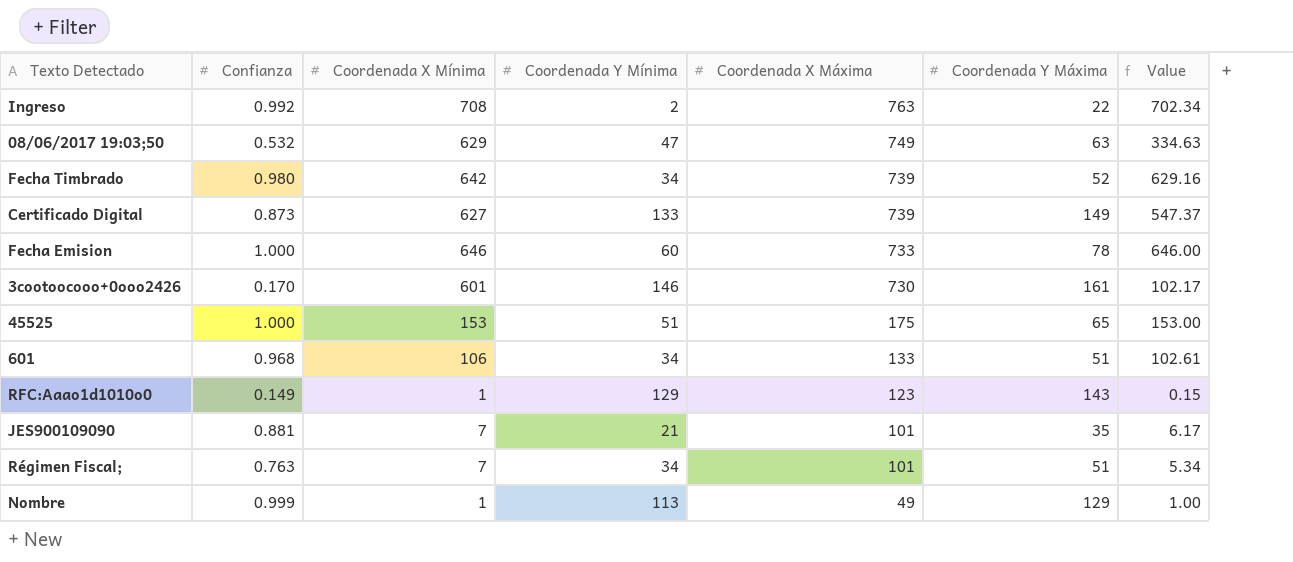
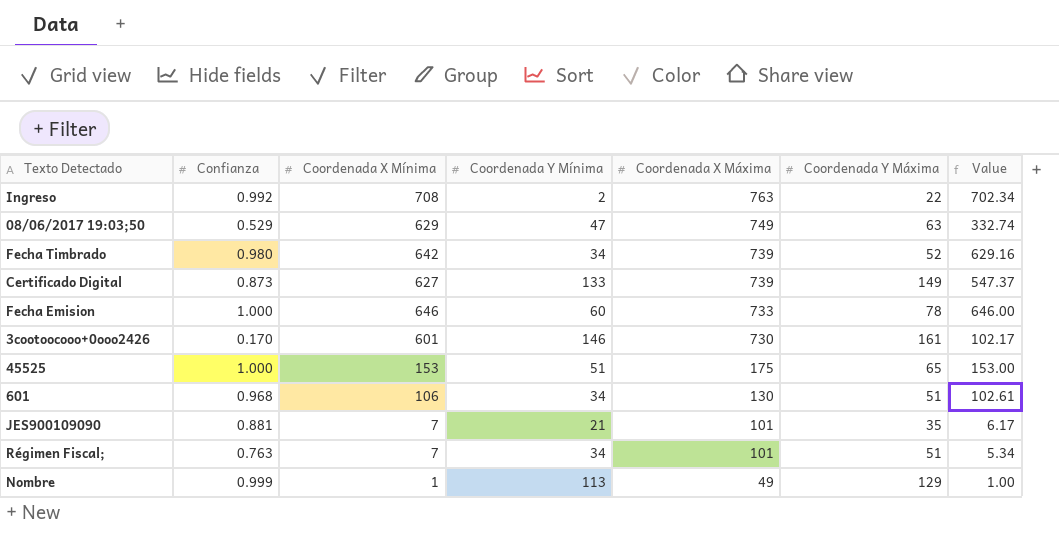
row RFC:Aaao1d1010o0: 0.149 | 1 | 129 | 123 | 143 | 0.15 -> none
08/06/2017 19:03;50 | Confianza: 0.532 -> 0.529
08/06/2017 19:03;50 | Value: 334.63 -> 332.74
601 | Coordenada X Máxima: 133 -> 130

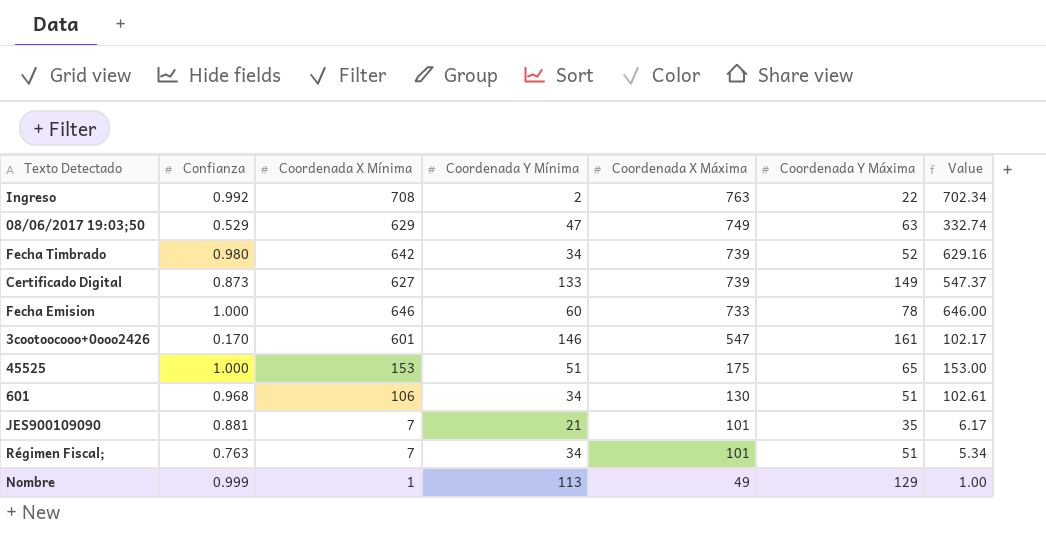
3cootoocooo+0ooo2426 | Coordenada X Máxima: 730 -> 547

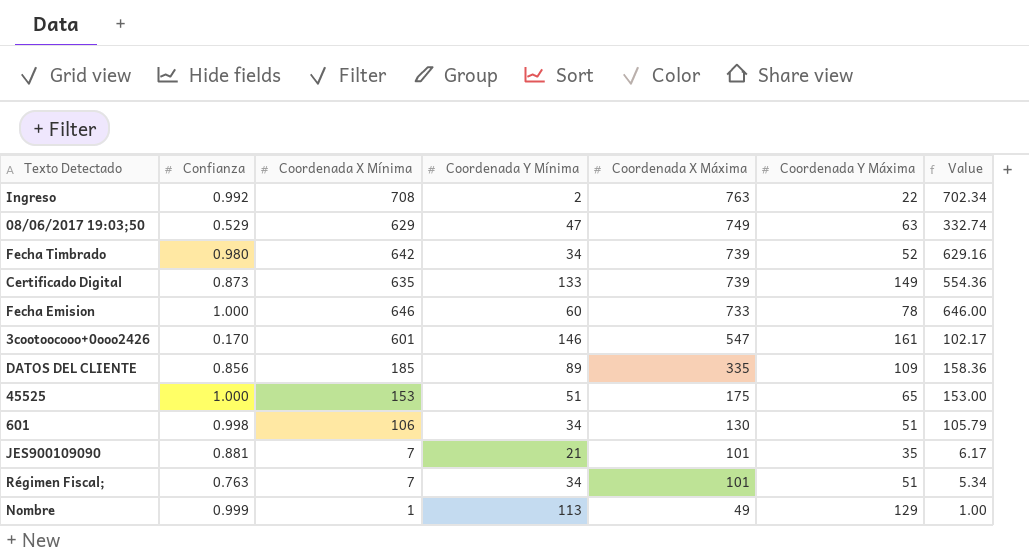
Certificado Digital | Coordenada X Mínima: 627 -> 635
Certificado Digital | Value: 547.37 -> 554.36
row DATOS DEL CLIENTE: none -> 0.856 | 185 | 89 | 335 | 109 | 158.36
601 | Confianza: 0.968 -> 0.998
601 | Value: 102.61 -> 105.79

